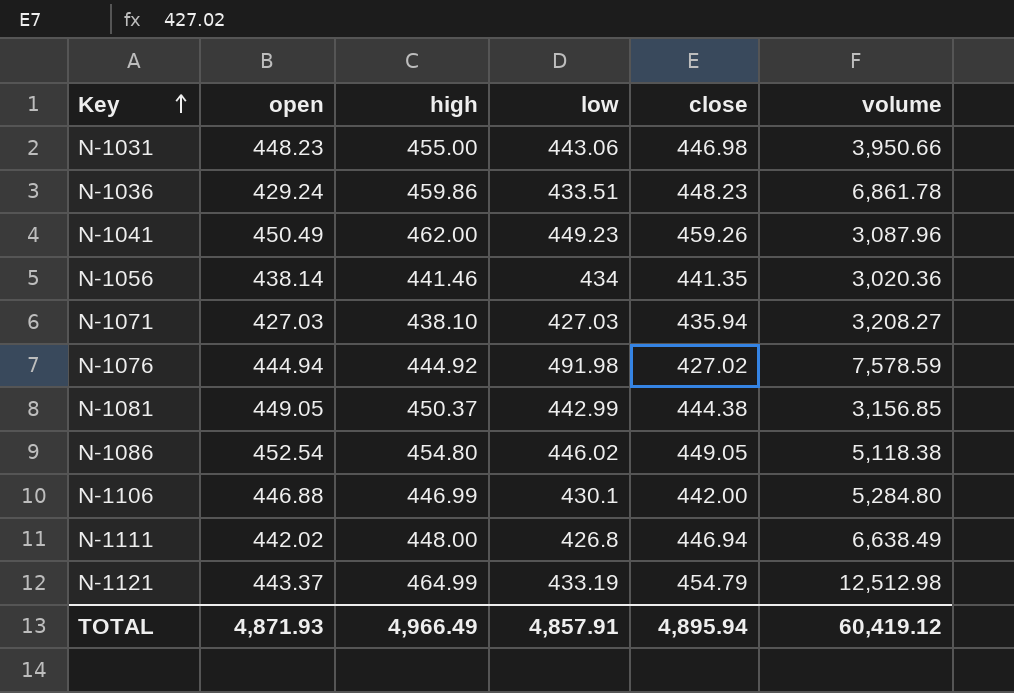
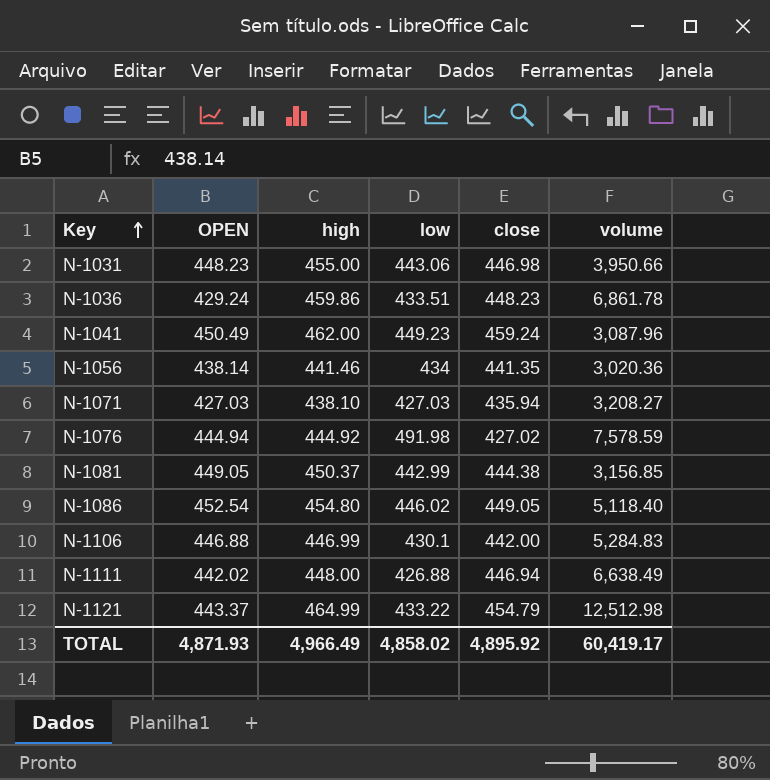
column name: open -> OPEN
N-1041 | close: 459.26 -> 459.24
N-1086 | volume: 5,118.38 -> 5,118.40
N-1106 | volume: 5,284.80 -> 5,284.83
N-1111 | low: 426.8 -> 426.88
N-1121 | low: 433.19 -> 433.22
TOTAL | low: 4,857.91 -> 4,858.02
TOTAL | close: 4,895.94 -> 4,895.92
TOTAL | volume: 60,419.12 -> 60,419.17

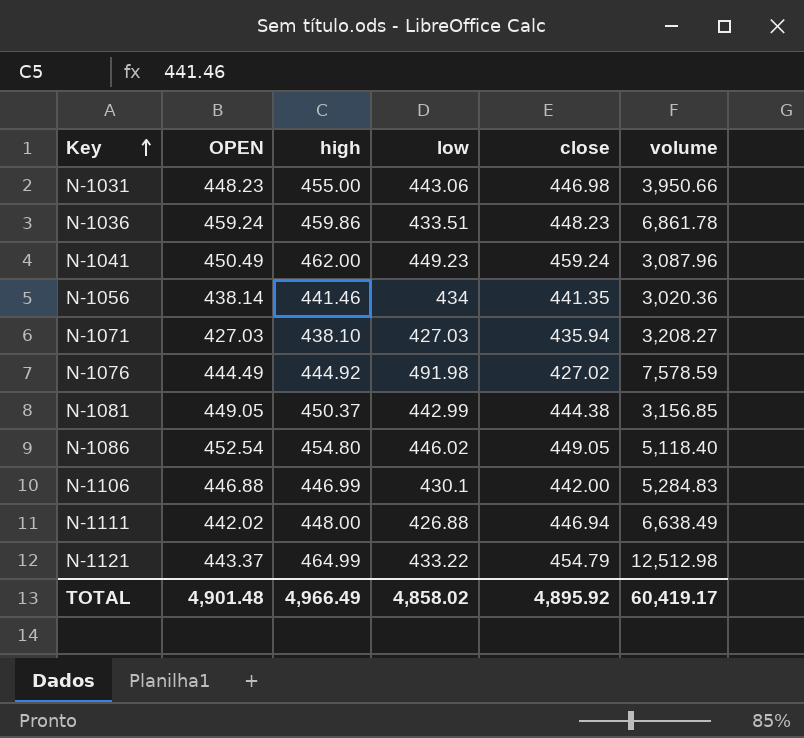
N-1036 | OPEN: 429.24 -> 459.24
N-1076 | OPEN: 444.94 -> 444.49
TOTAL | OPEN: 4,871.93 -> 4,901.48

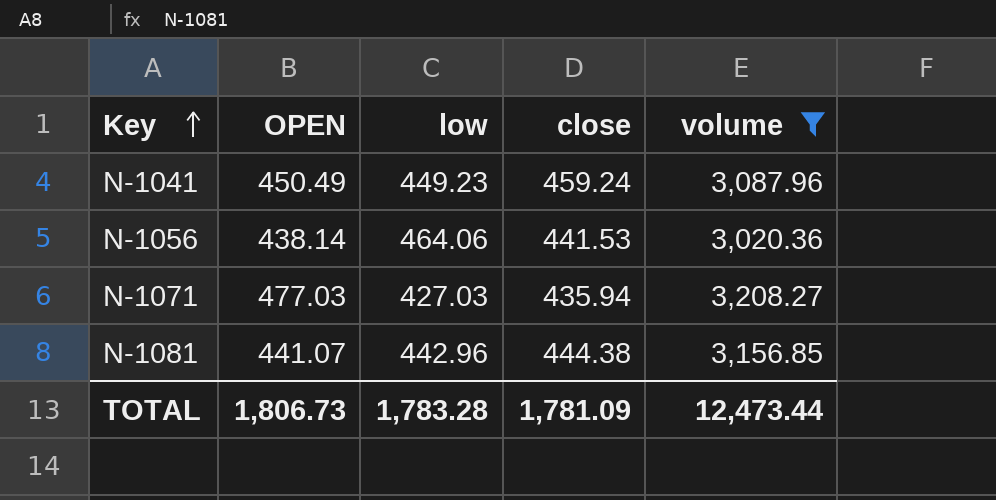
filter: none -> volume <= 3,208.27
column high | position: 3 -> none
N-1056 | low: 434 -> 464.06
N-1056 | close: 441.35 -> 441.53
N-1071 | OPEN: 427.03 -> 477.03
N-1081 | OPEN: 449.05 -> 441.07
N-1081 | low: 442.99 -> 442.96
TOTAL | OPEN: 4,901.48 -> 1,806.73
TOTAL | low: 4,858.02 -> 1,783.28
TOTAL | close: 4,895.92 -> 1,781.09
TOTAL | volume: 60,419.17 -> 12,473.44

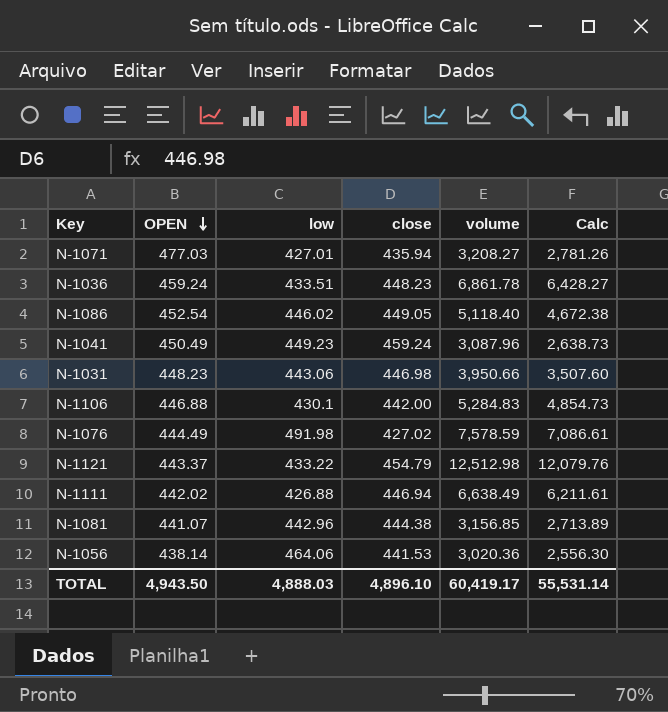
filter: volume <= 3,208.27 -> none
row order: Key ascending -> OPEN descending
column Calc | formula: none -> [volume] - [low]
N-1071 | low: 427.03 -> 427.01
TOTAL | OPEN: 1,806.73 -> 4,943.50
TOTAL | low: 1,783.28 -> 4,888.03
TOTAL | close: 1,781.09 -> 4,896.10
TOTAL | volume: 12,473.44 -> 60,419.17

